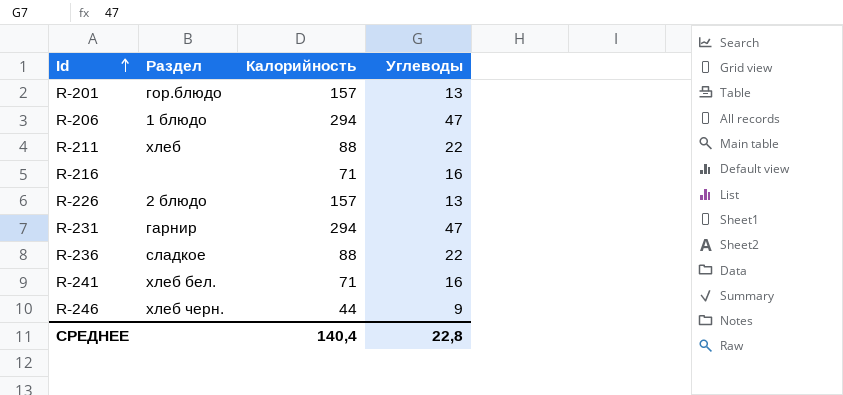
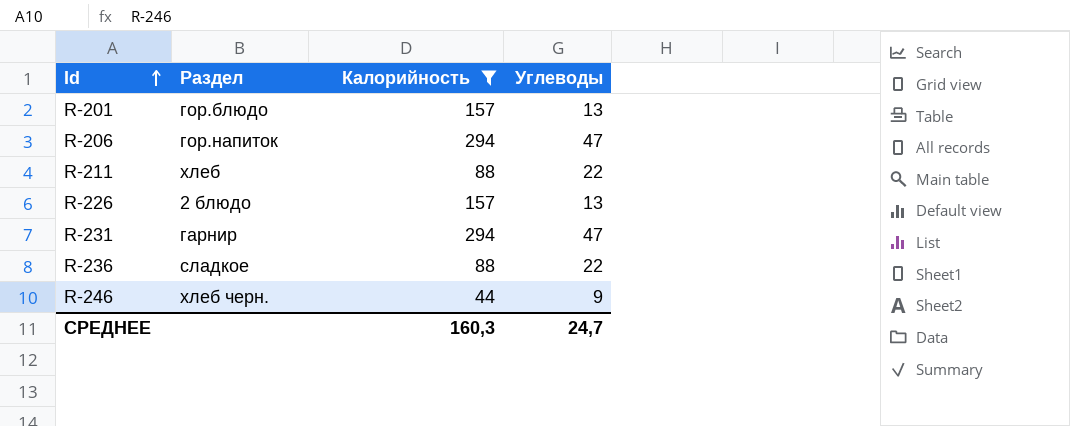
filter: none -> Калорийность != 71
R-206 | Раздел: 1 блюдо -> гор.напиток
СРЕДНЕЕ | Калорийность: 140,4 -> 160,3
СРЕДНЕЕ | Углеводы: 22,8 -> 24,7

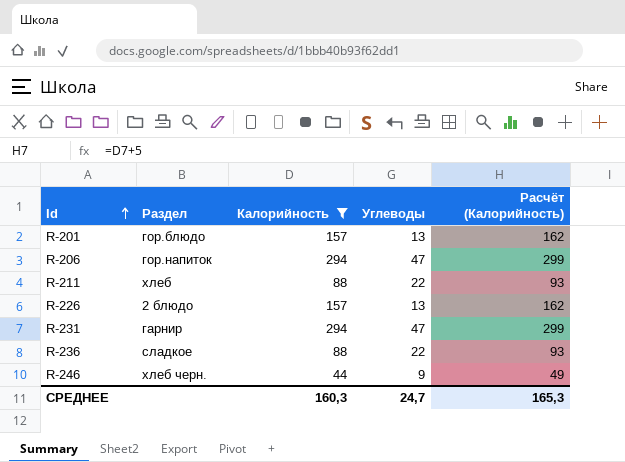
column Расчёт (Калорийность) | formula: none -> [Калорийность] + 5

